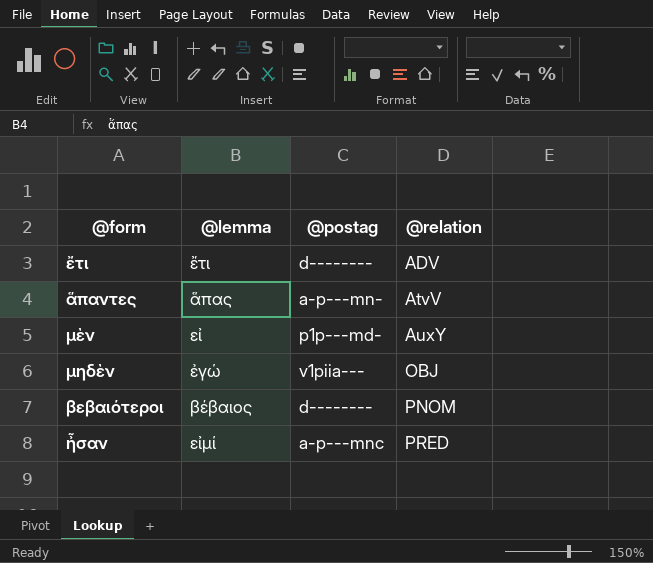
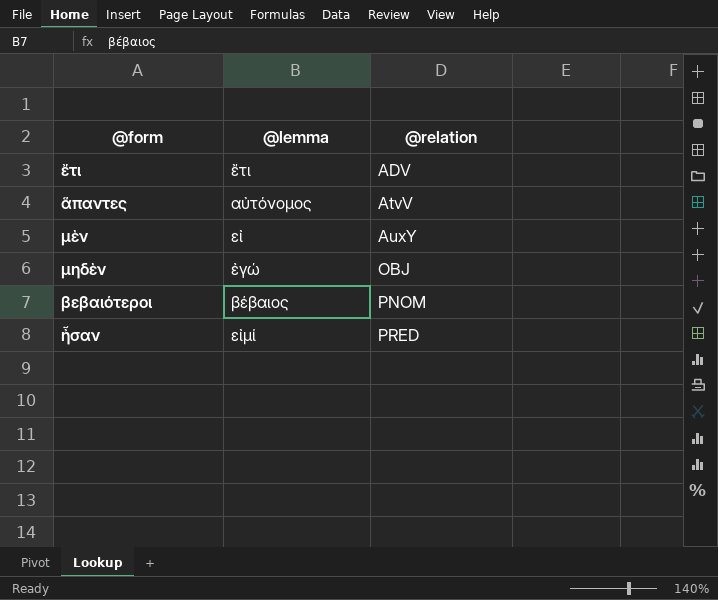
column @postag | position: 3 -> none
ἅπαντες | @lemma: ἅπας -> αὐτόνομος

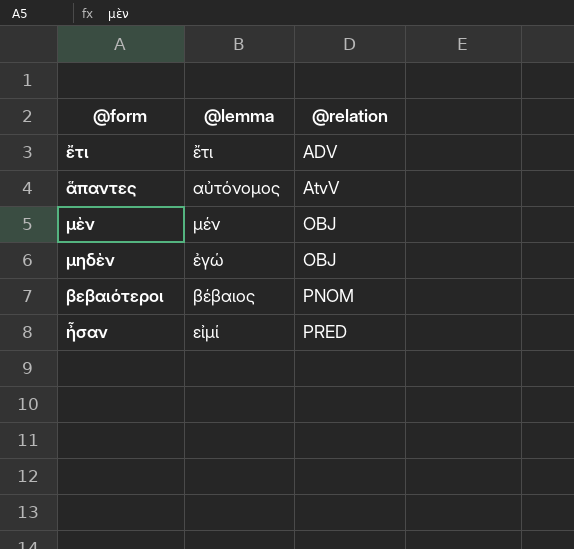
μὲν | @lemma: εἰ -> μέν
μὲν | @relation: AuxY -> OBJ

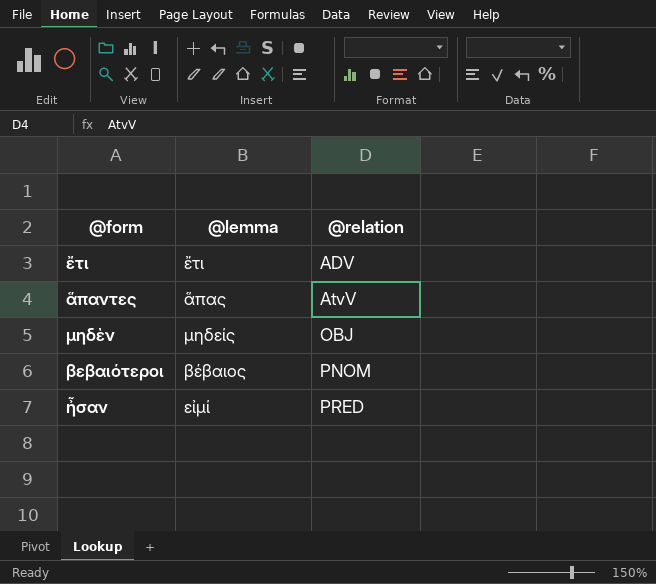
row μὲν: μέν | OBJ -> none
ἅπαντες | @lemma: αὐτόνομος -> ἅπας
μηδὲν | @lemma: ἐγώ -> μηδείς

